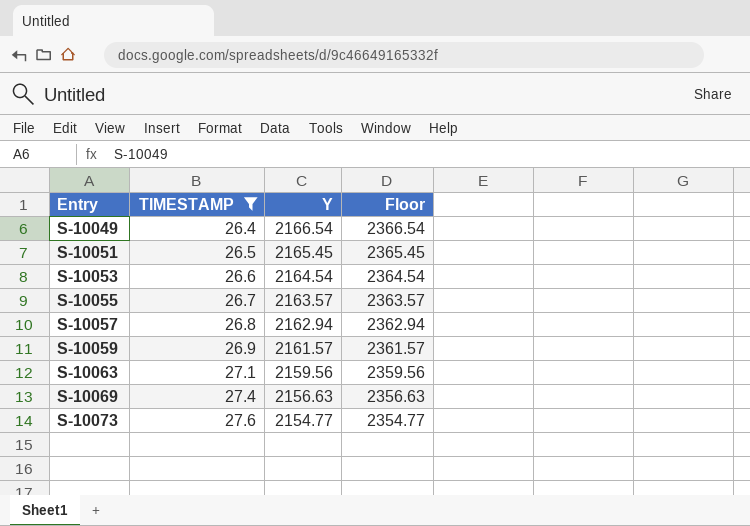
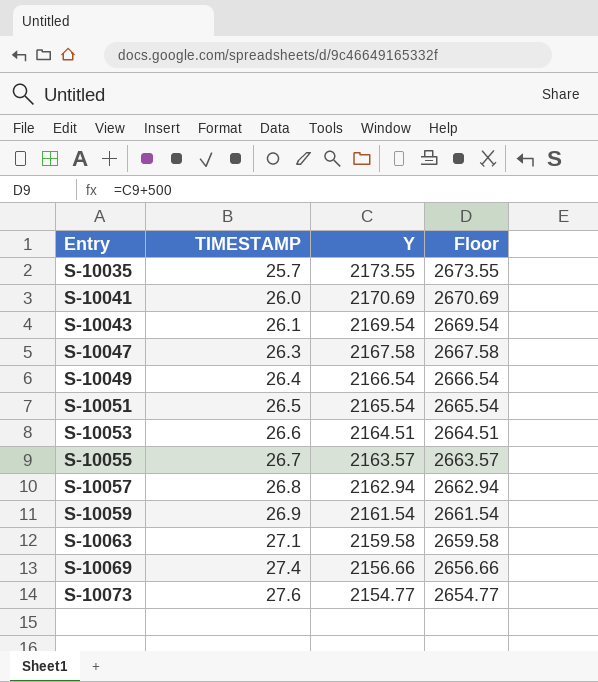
filter: TIMESTAMP >= 26.4 -> none
column Floor | formula: [Y] + 200 -> [Y] + 500
S-10051 | Y: 2165.45 -> 2165.54
S-10053 | Y: 2164.54 -> 2164.51
S-10059 | Y: 2161.57 -> 2161.54
S-10063 | Y: 2159.56 -> 2159.58
S-10069 | Y: 2156.63 -> 2156.66

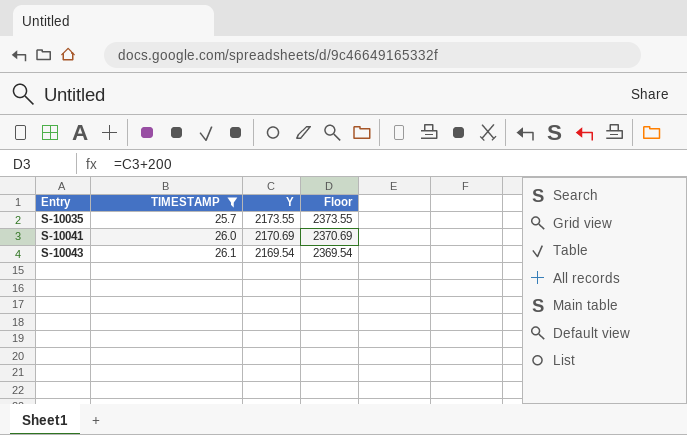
filter: none -> TIMESTAMP <= 26.1
column Floor | formula: [Y] + 500 -> [Y] + 200

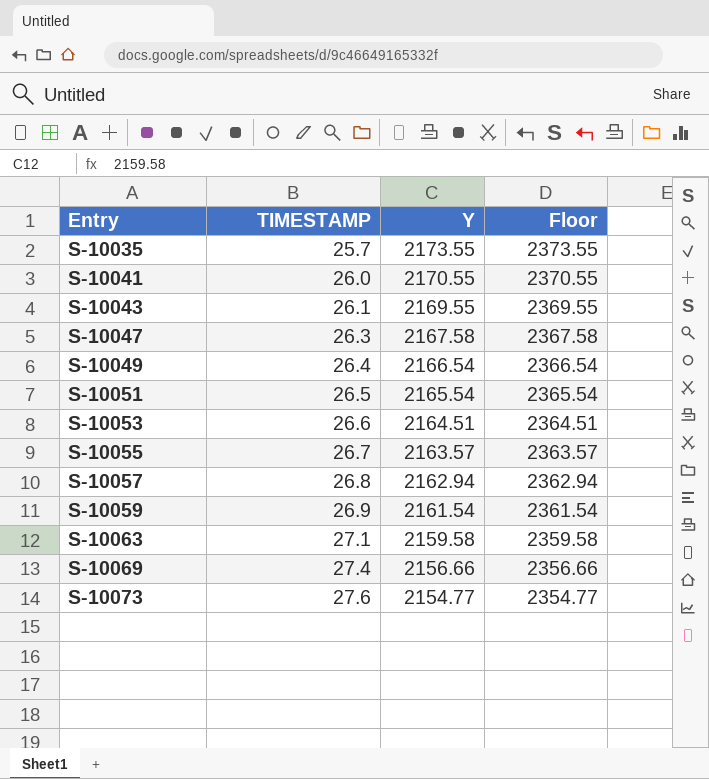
filter: TIMESTAMP <= 26.1 -> none
S-10041 | Y: 2170.69 -> 2170.55
S-10041 | Floor: 2370.69 -> 2370.55
S-10043 | Y: 2169.54 -> 2169.55
S-10043 | Floor: 2369.54 -> 2369.55

